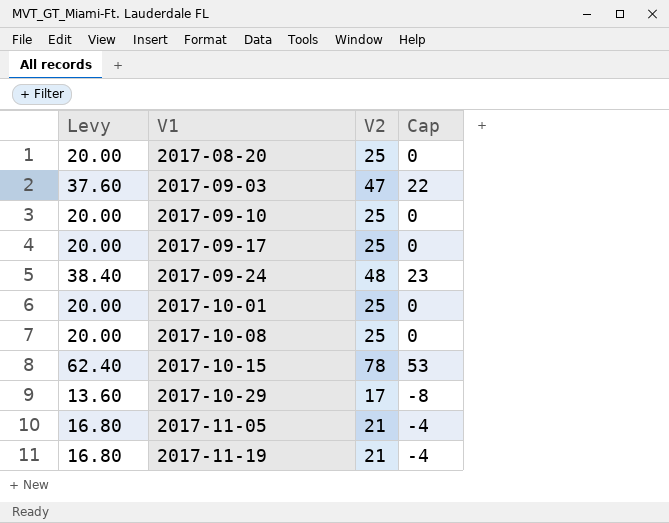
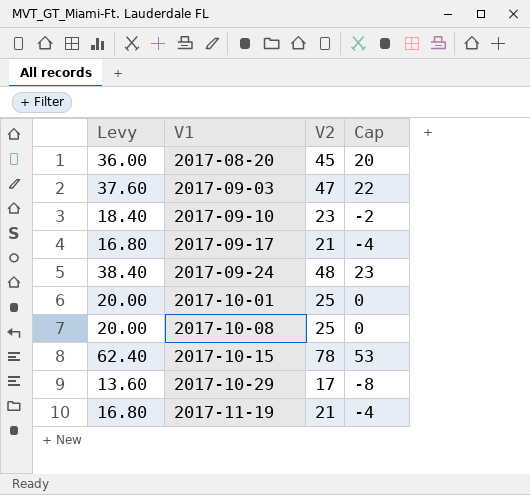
row 2017-11-05: 16.80 | 21 | -4 -> none
2017-08-20 | Levy: 20.00 -> 36.00
2017-08-20 | V2: 25 -> 45
2017-08-20 | Cap: 0 -> 20
2017-09-10 | Levy: 20.00 -> 18.40
2017-09-10 | V2: 25 -> 23
2017-09-10 | Cap: 0 -> -2
2017-09-17 | Levy: 20.00 -> 16.80
2017-09-17 | V2: 25 -> 21
2017-09-17 | Cap: 0 -> -4

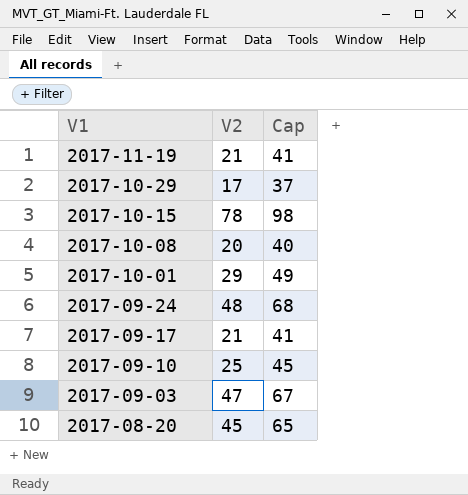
row order: V1 ascending -> V1 descending
column Levy | formula: [V2] * 0.8 -> none
column Cap | formula: [V2] - 25 -> [V2] + 20
2017-10-08 | V2: 25 -> 20
2017-10-01 | V2: 25 -> 29
2017-09-10 | V2: 23 -> 25

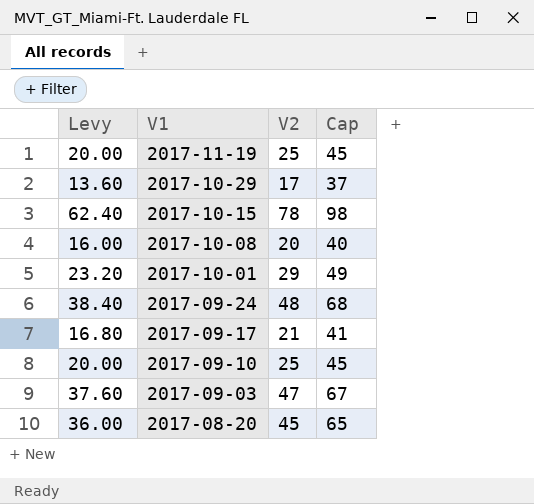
column Levy | formula: none -> [V2] * 0.8
2017-11-19 | V2: 21 -> 25
2017-11-19 | Cap: 41 -> 45

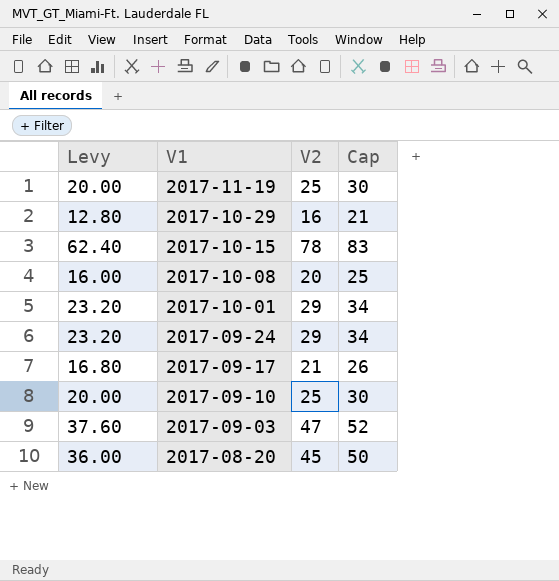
column Cap | formula: [V2] + 20 -> [V2] + 5
2017-10-29 | Levy: 13.60 -> 12.80
2017-10-29 | V2: 17 -> 16
2017-09-24 | Levy: 38.40 -> 23.20
2017-09-24 | V2: 48 -> 29

